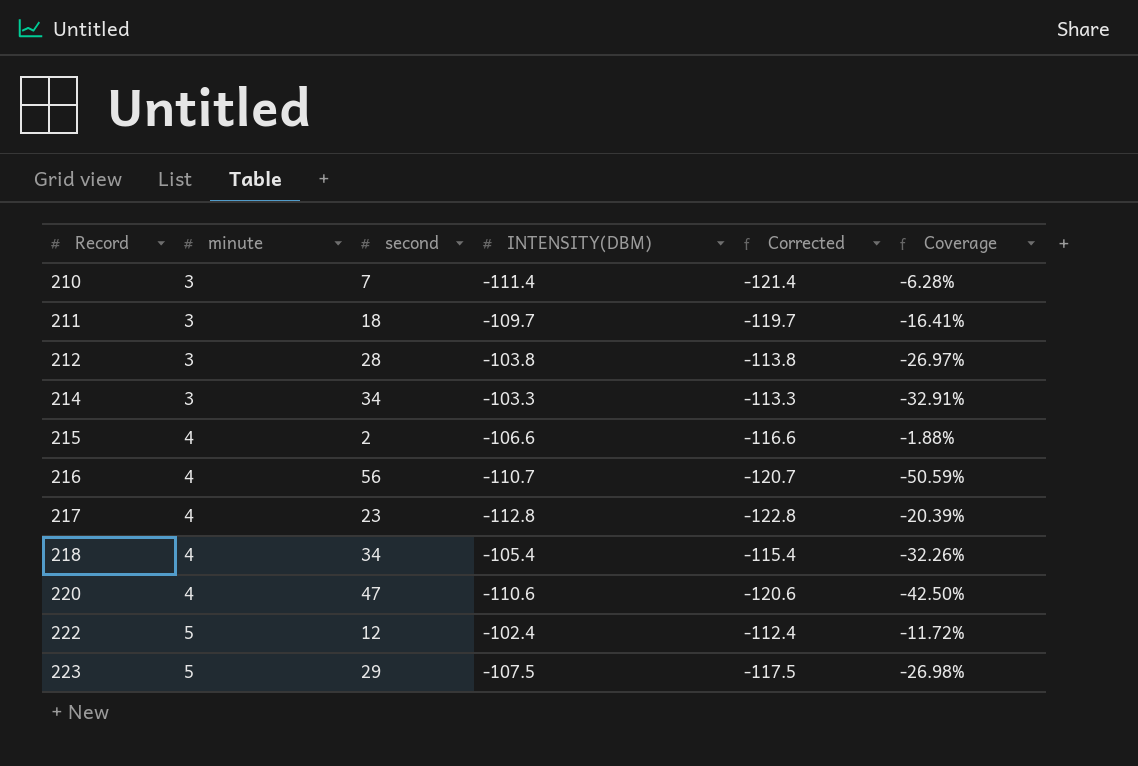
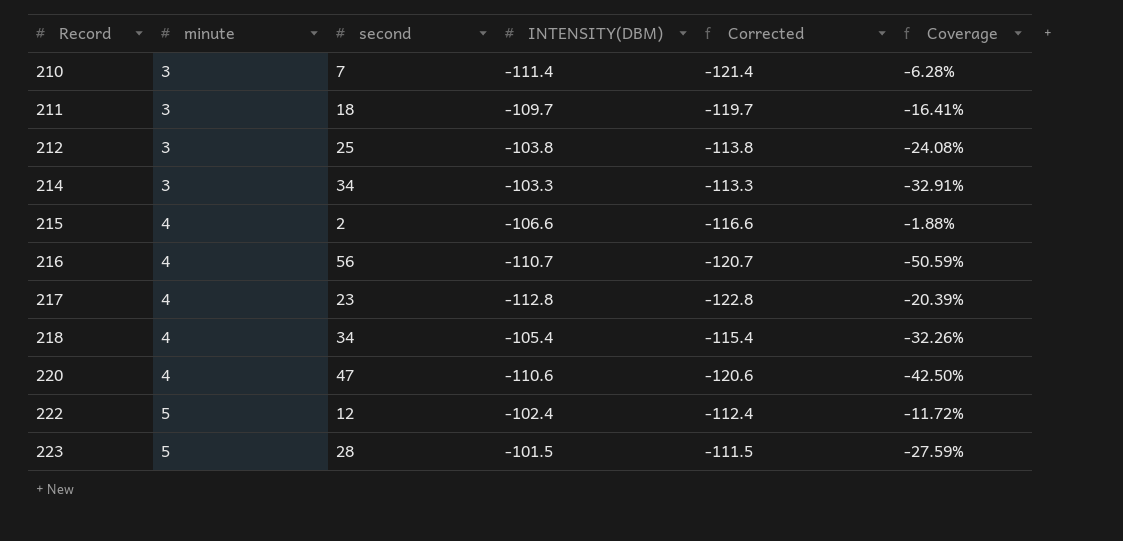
212 | second: 28 -> 25
212 | Coverage: -26.97% -> -24.08%
223 | second: 29 -> 28
223 | INTENSITY(DBM): -107.5 -> -101.5
223 | Corrected: -117.5 -> -111.5
223 | Coverage: -26.98% -> -27.59%

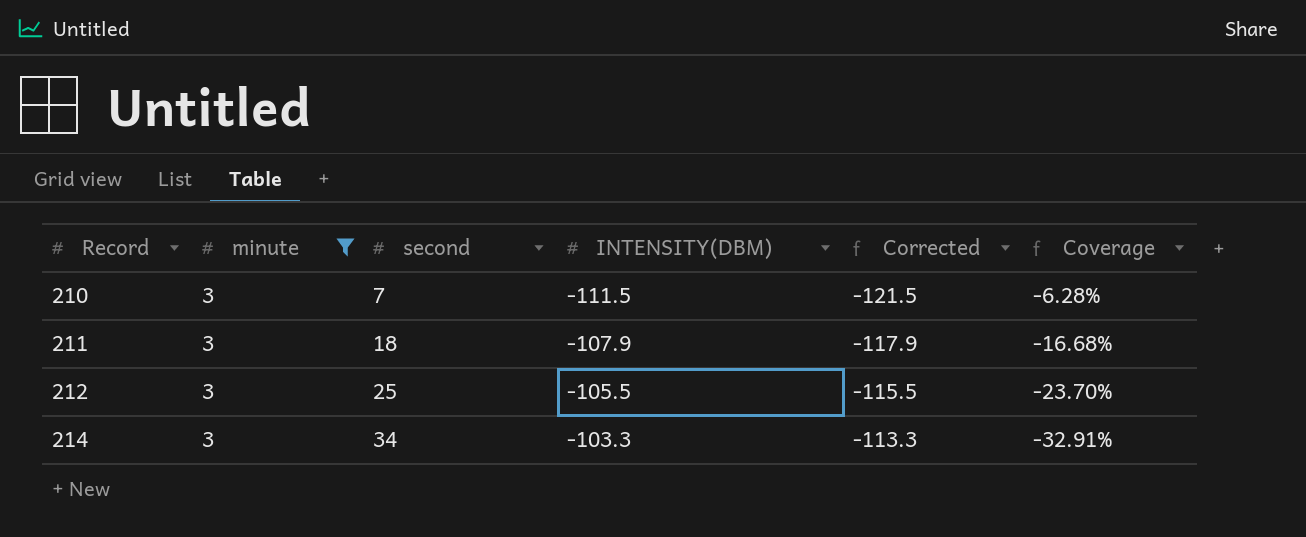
filter: none -> minute = 3
210 | INTENSITY(DBM): -111.4 -> -111.5
210 | Corrected: -121.4 -> -121.5
211 | INTENSITY(DBM): -109.7 -> -107.9
211 | Corrected: -119.7 -> -117.9
211 | Coverage: -16.41% -> -16.68%
212 | INTENSITY(DBM): -103.8 -> -105.5
212 | Corrected: -113.8 -> -115.5
212 | Coverage: -24.08% -> -23.70%

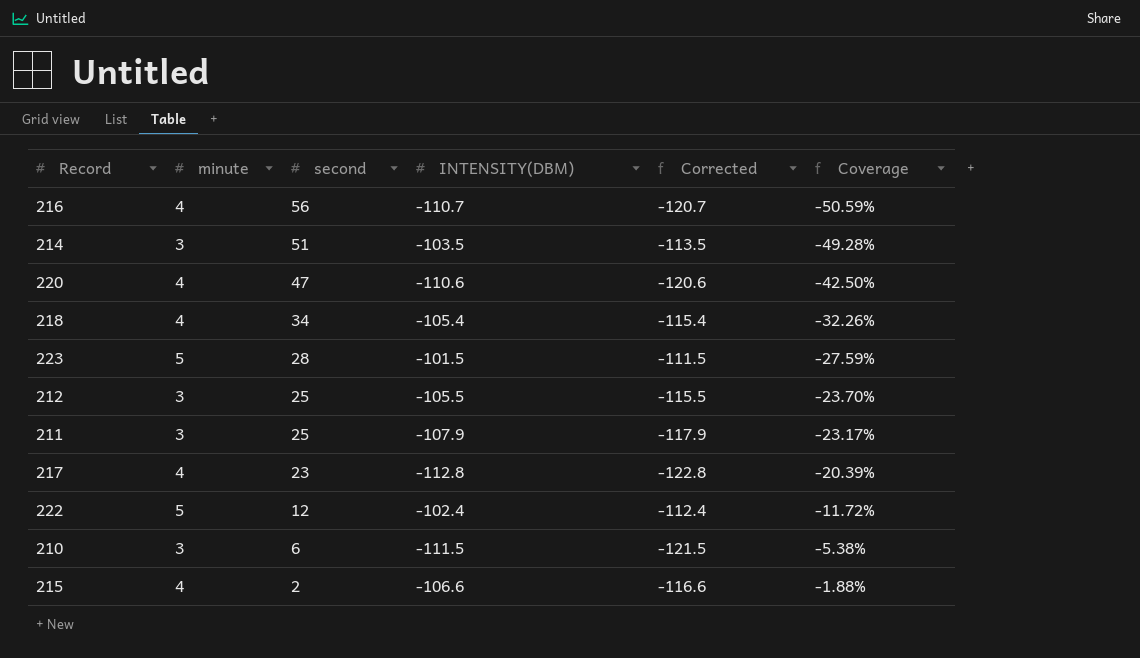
filter: minute = 3 -> none
row order: Record ascending -> second descending
214 | second: 34 -> 51
214 | INTENSITY(DBM): -103.3 -> -103.5
214 | Corrected: -113.3 -> -113.5
214 | Coverage: -32.91% -> -49.28%
211 | second: 18 -> 25
211 | Coverage: -16.68% -> -23.17%
210 | second: 7 -> 6
210 | Coverage: -6.28% -> -5.38%

